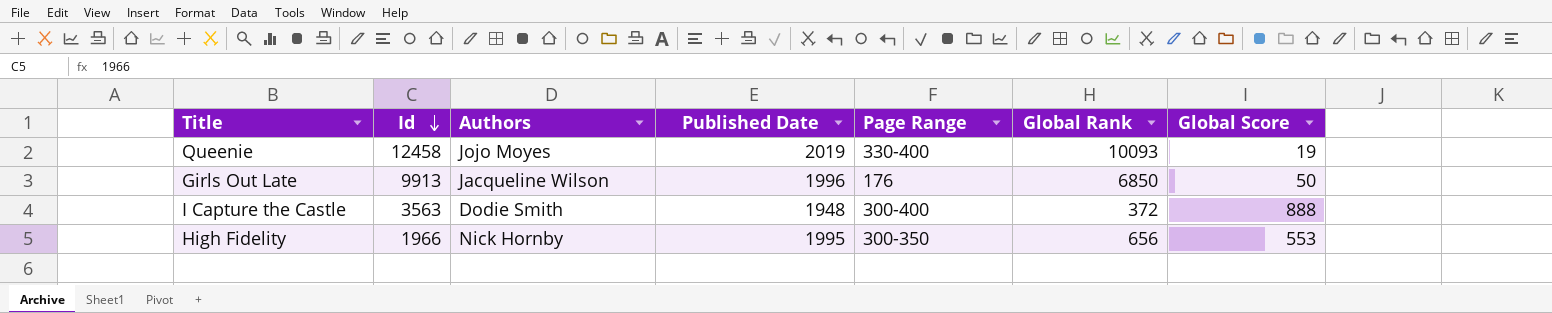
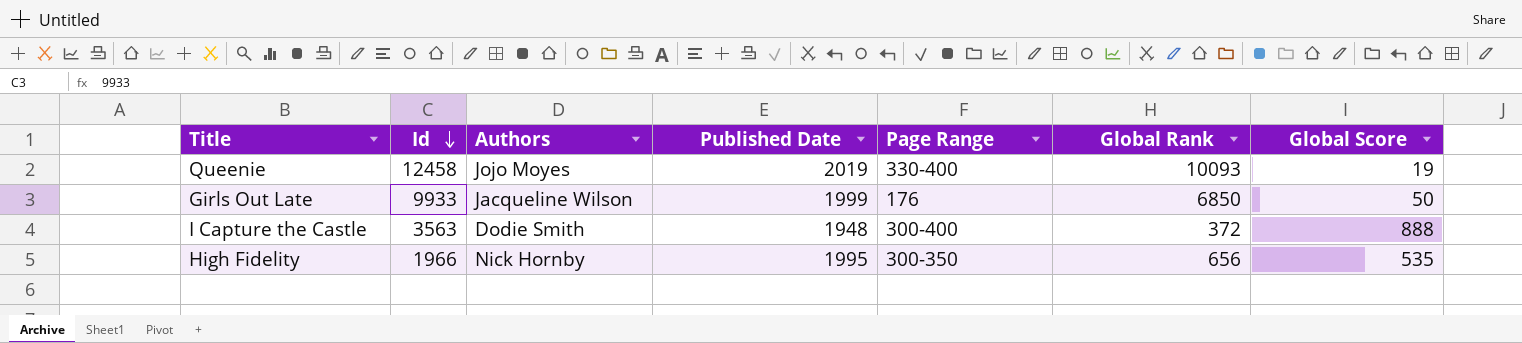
Girls Out Late | Id: 9913 -> 9933
Girls Out Late | Published Date: 1996 -> 1999
High Fidelity | Global Score: 553 -> 535

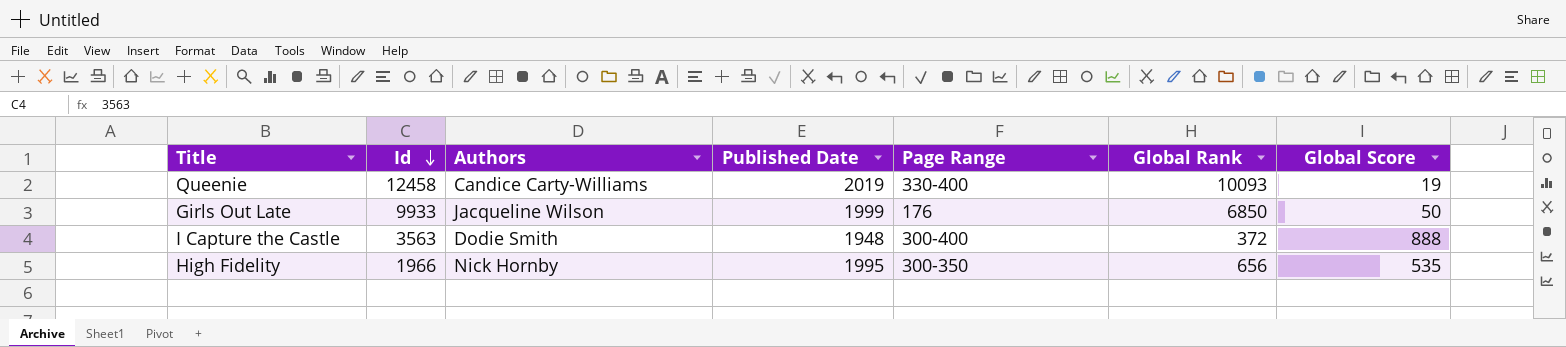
Queenie | Authors: Jojo Moyes -> Candice Carty-Williams

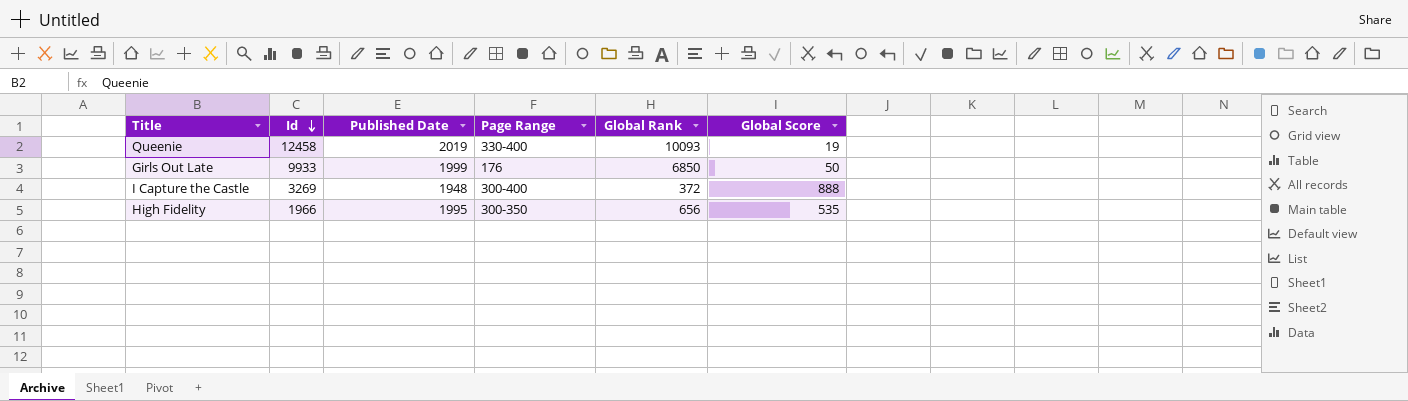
column Authors | position: 3 -> none
I Capture the Castle | Id: 3563 -> 3269

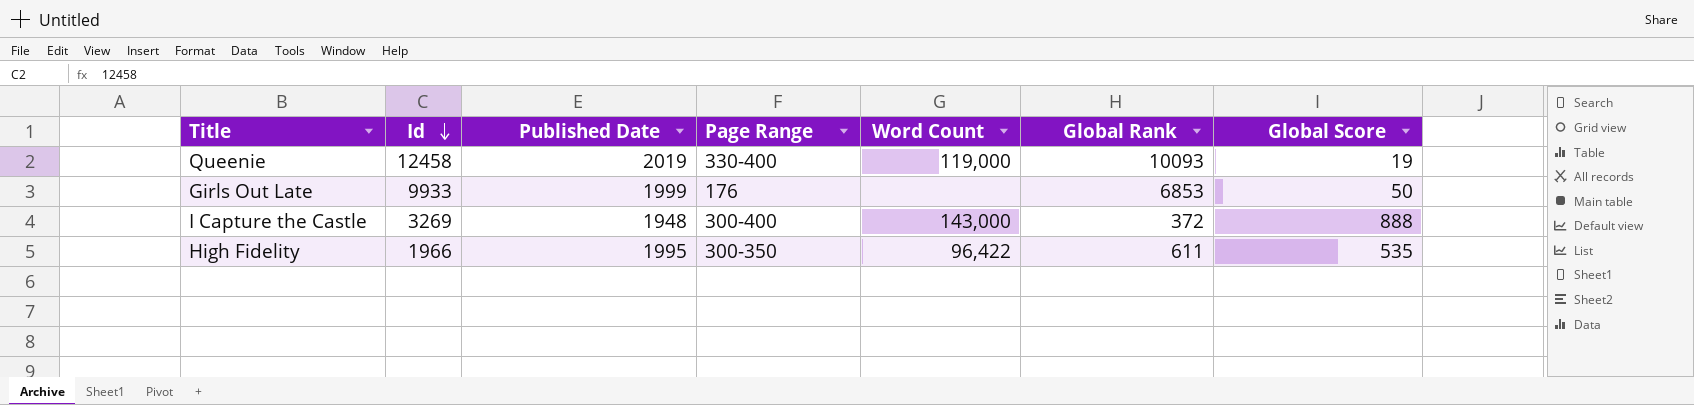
column Word Count | position: none -> 5
Girls Out Late | Global Rank: 6850 -> 6853
High Fidelity | Global Rank: 656 -> 611

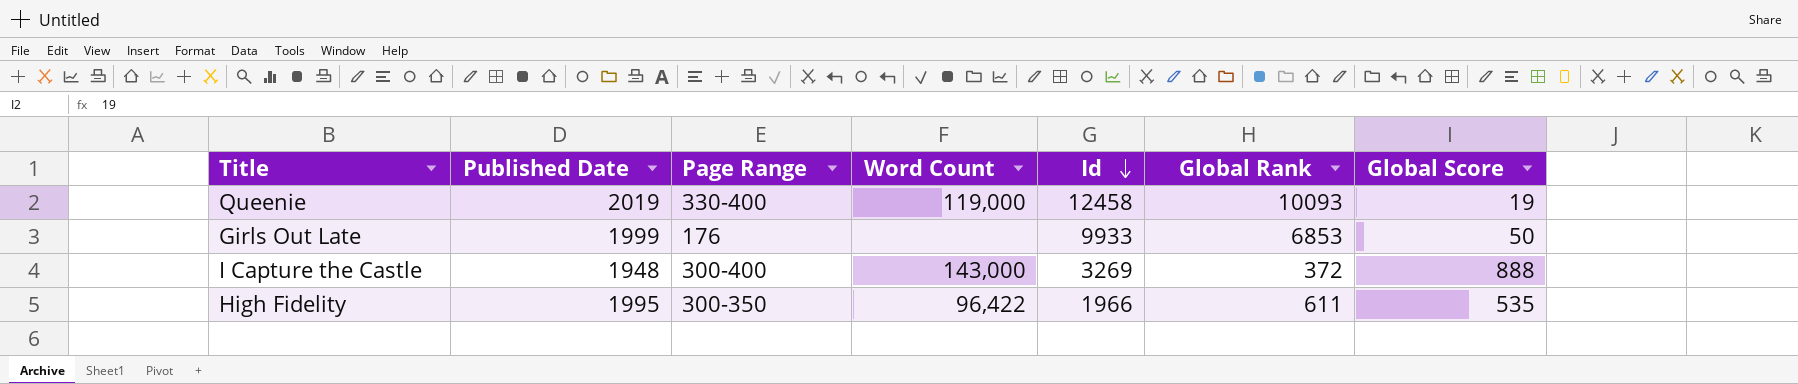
column Id | position: 2 -> 5

